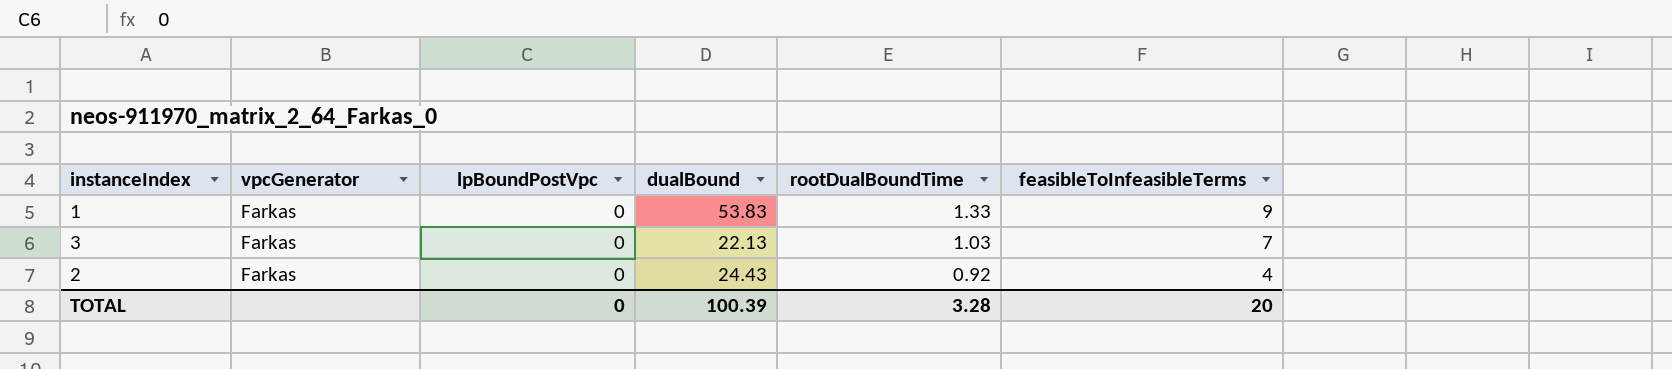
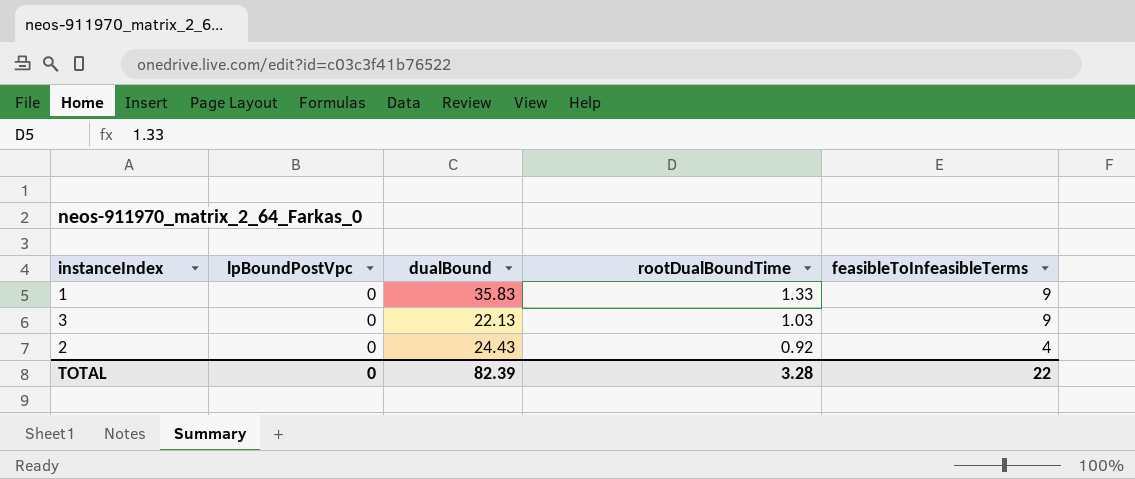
column vpcGenerator | position: 2 -> none
1 | dualBound: 53.83 -> 35.83
3 | feasibleToInfeasibleTerms: 7 -> 9
TOTAL | dualBound: 100.39 -> 82.39
TOTAL | feasibleToInfeasibleTerms: 20 -> 22

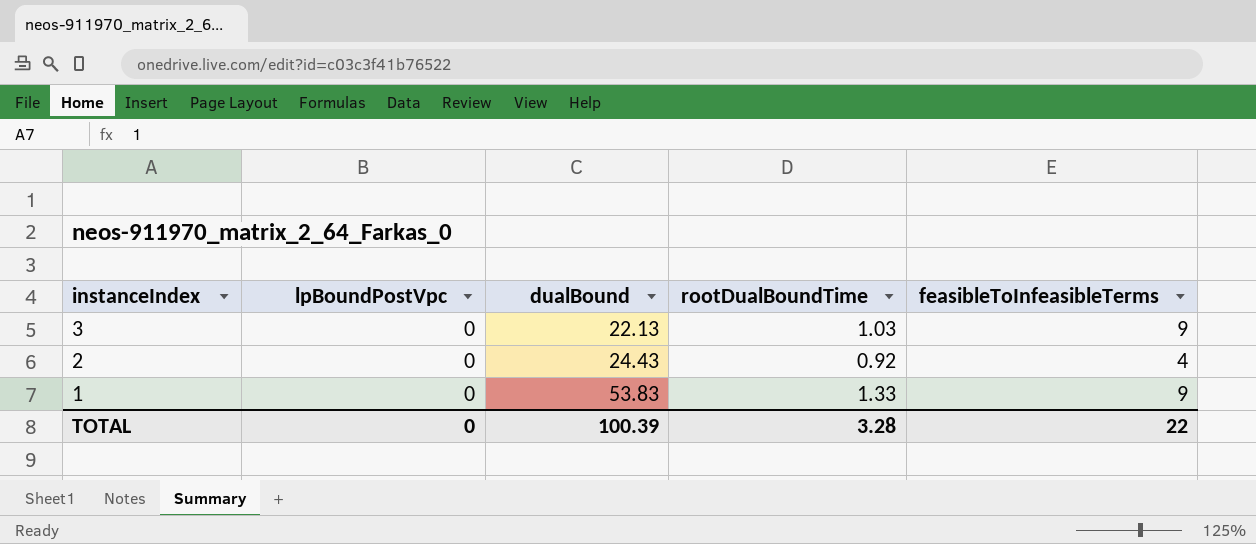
row order: rootDualBoundTime descending -> instanceIndex descending
1 | dualBound: 35.83 -> 53.83
TOTAL | dualBound: 82.39 -> 100.39

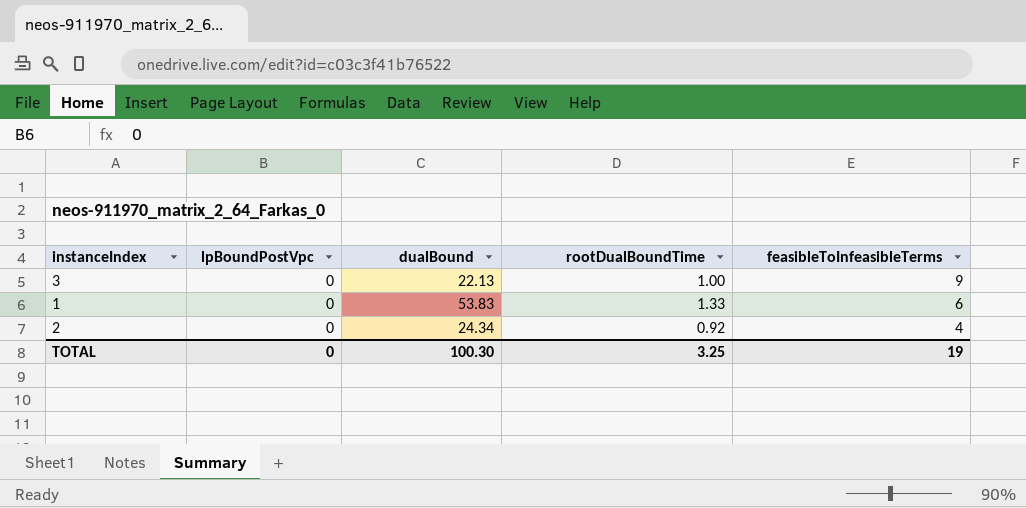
row order: instanceIndex descending -> feasibleToInfeasibleTerms descending
3 | rootDualBoundTime: 1.03 -> 1.00
1 | feasibleToInfeasibleTerms: 9 -> 6
2 | dualBound: 24.43 -> 24.34
TOTAL | dualBound: 100.39 -> 100.30
TOTAL | rootDualBoundTime: 3.28 -> 3.25
TOTAL | feasibleToInfeasibleTerms: 22 -> 19

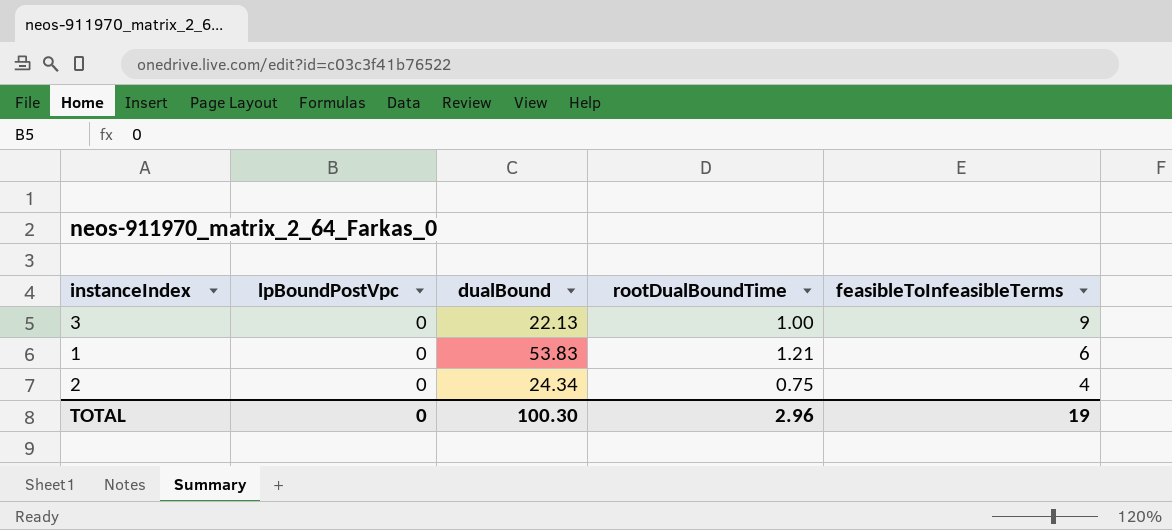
1 | rootDualBoundTime: 1.33 -> 1.21
2 | rootDualBoundTime: 0.92 -> 0.75
TOTAL | rootDualBoundTime: 3.25 -> 2.96

